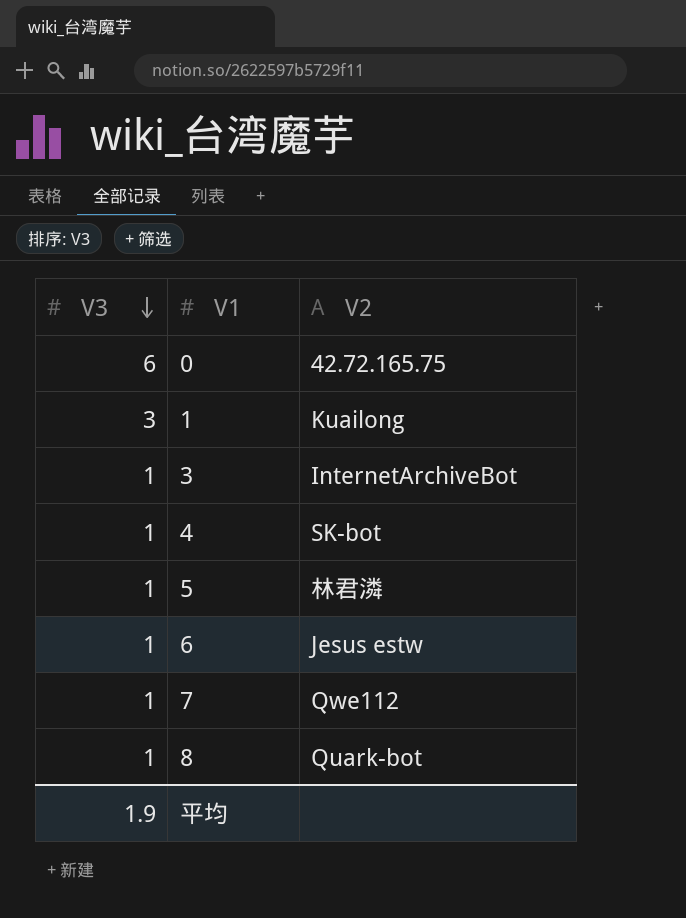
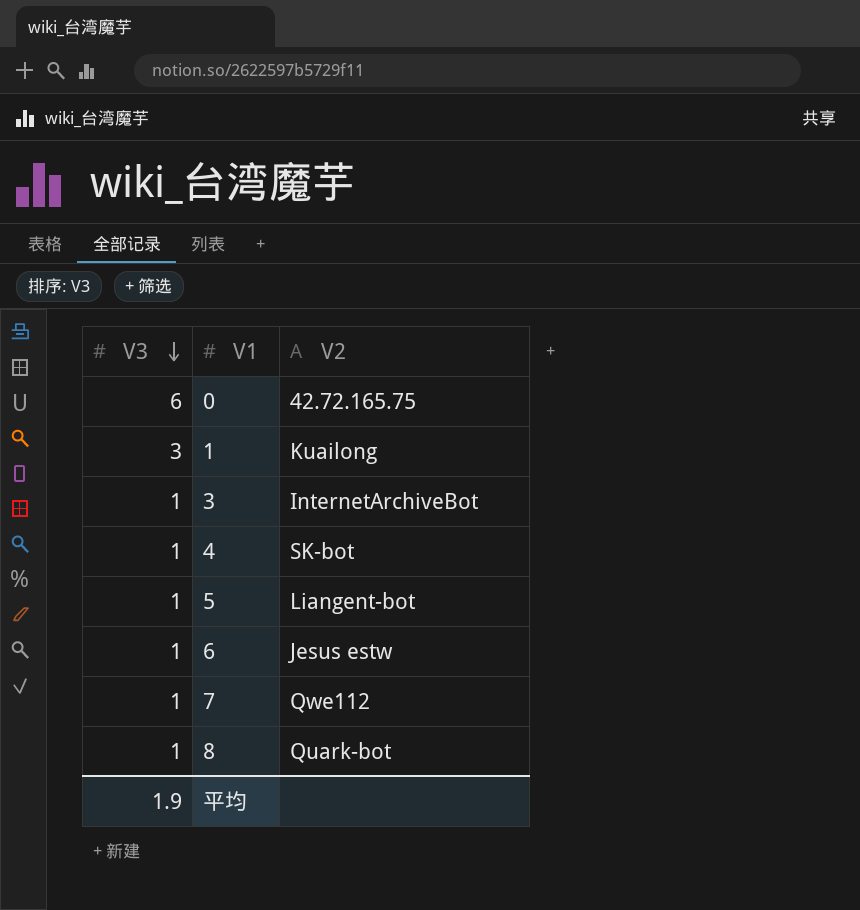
5 | V2: 林君潾 -> Liangent-bot

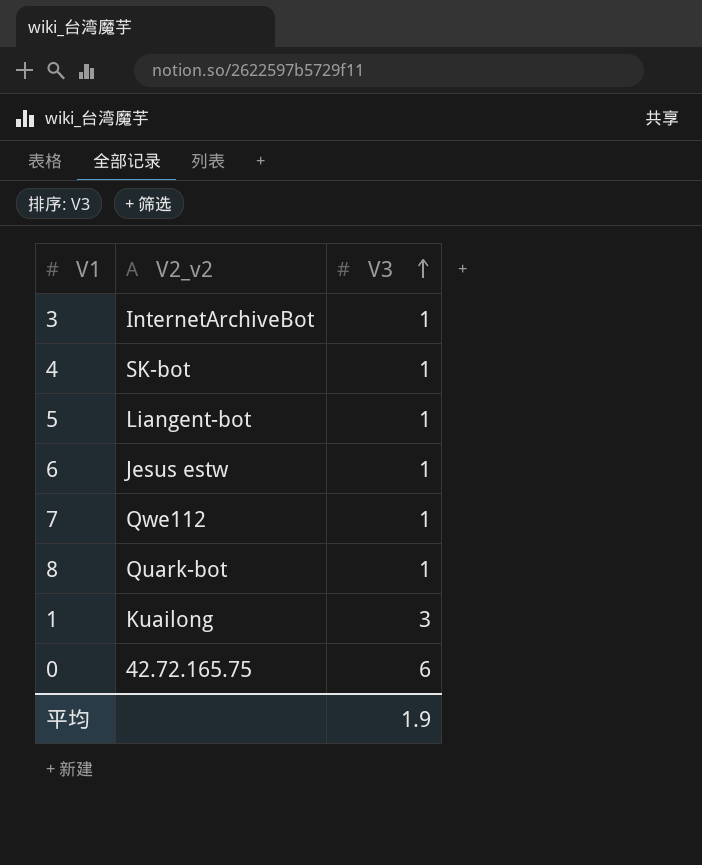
row order: V3 descending -> V3 ascending
column name: V2 -> V2_v2
column V3 | position: 1 -> 3

